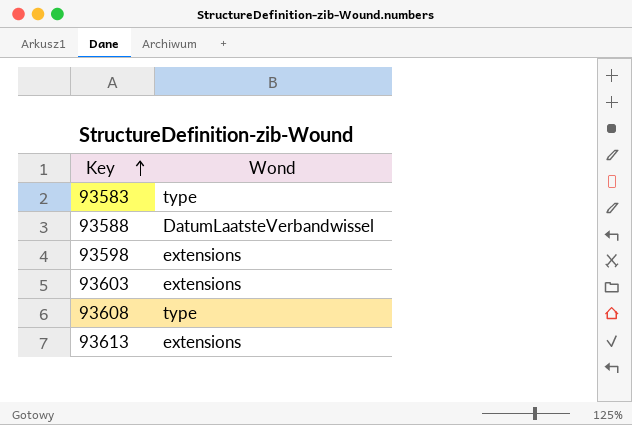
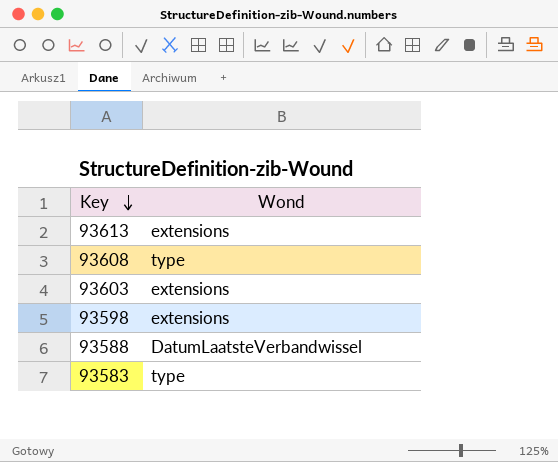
row order: Key ascending -> Key descending

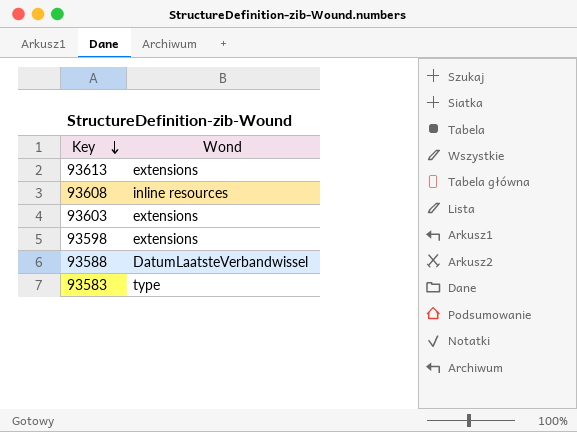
93608 | Wond: type -> inline resources

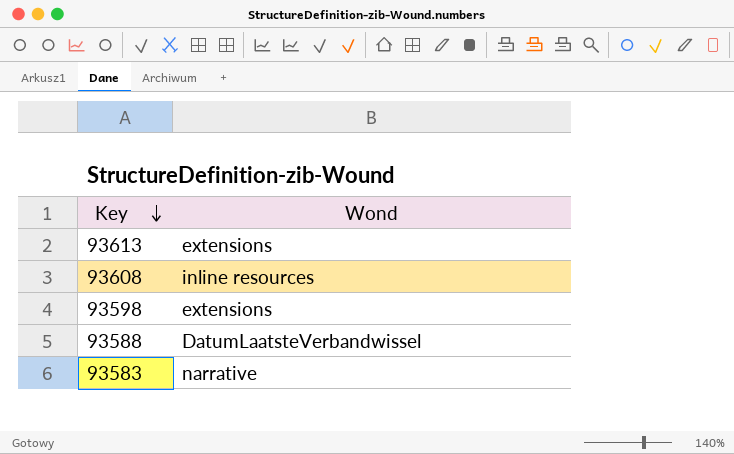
row 93603: extensions -> none
93583 | Wond: type -> narrative

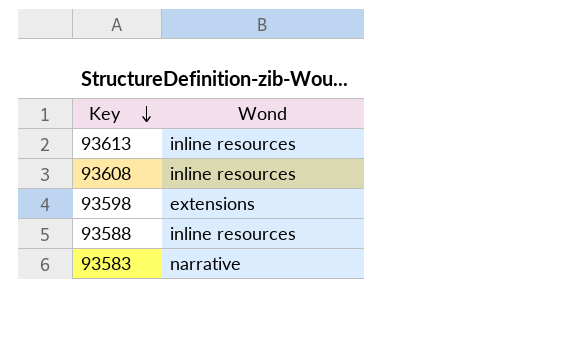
93613 | Wond: extensions -> inline resources
93588 | Wond: DatumLaatsteVerbandwissel -> inline resources

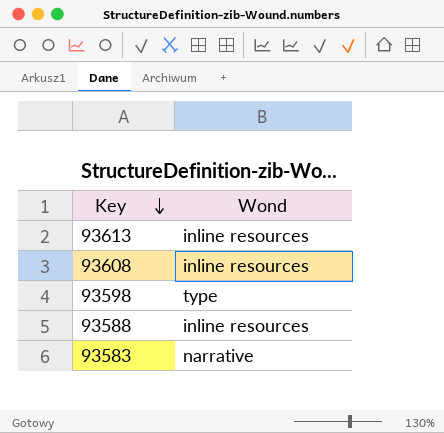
93598 | Wond: extensions -> type

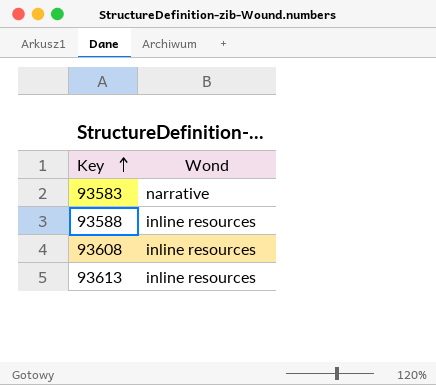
row order: Key descending -> Key ascending
row 93598: type -> none

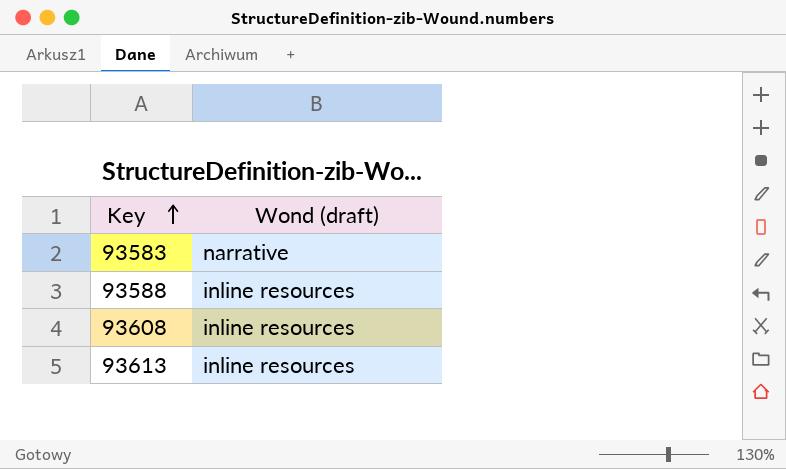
column name: Wond -> Wond (draft)

